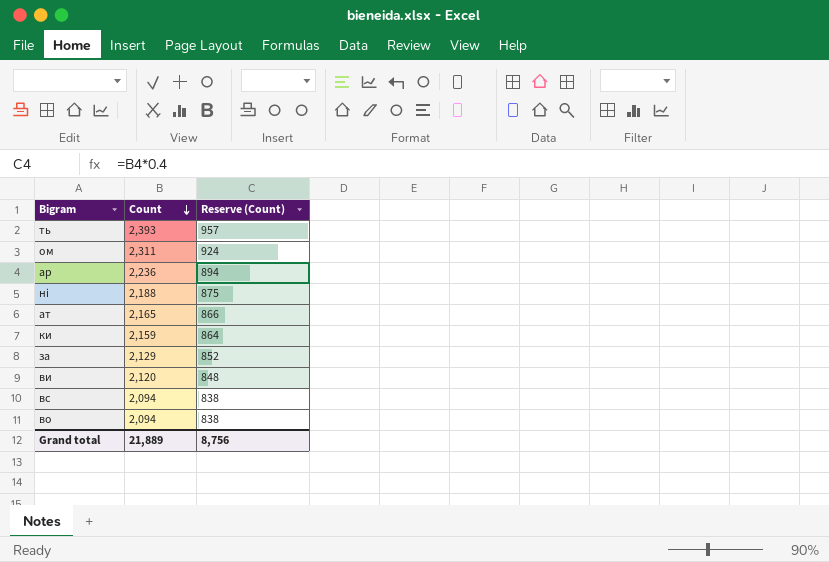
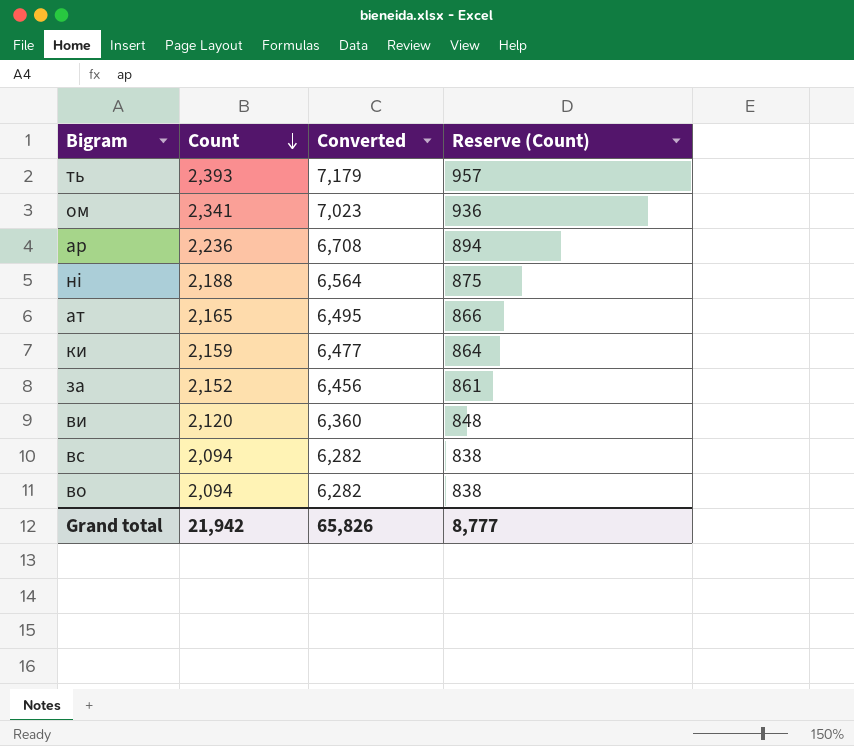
column Converted | formula: none -> [Count] * 3
ом | Count: 2,311 -> 2,341
ом | Reserve (Count): 924 -> 936
за | Count: 2,129 -> 2,152
за | Reserve (Count): 852 -> 861
Grand total | Count: 21,889 -> 21,942
Grand total | Reserve (Count): 8,756 -> 8,777

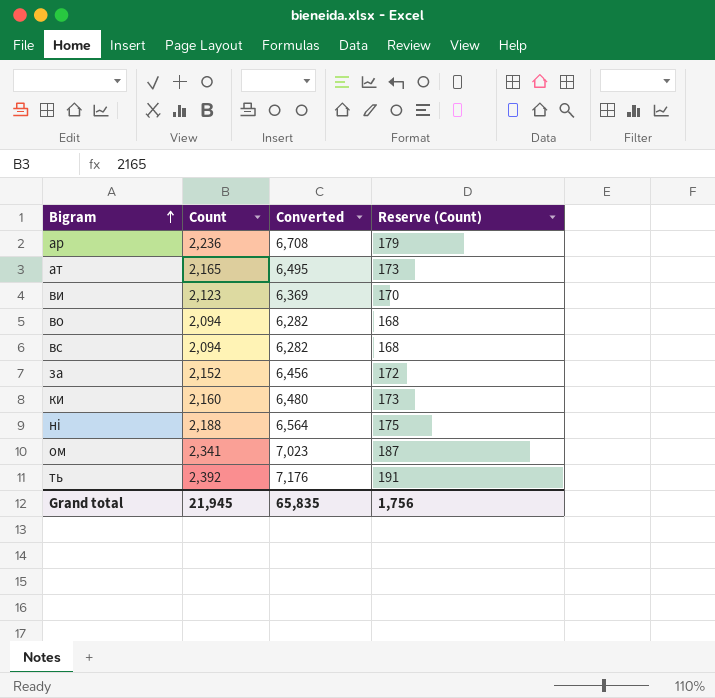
row order: Count descending -> Bigram ascending
column Reserve (Count) | formula: [Count] * 0.4 -> [Count] * 0.08
ви | Count: 2,120 -> 2,123
ви | Converted: 6,360 -> 6,369
ки | Count: 2,159 -> 2,160
ки | Converted: 6,477 -> 6,480
ть | Count: 2,393 -> 2,392
ть | Converted: 7,179 -> 7,176
Grand total | Count: 21,942 -> 21,945
Grand total | Converted: 65,826 -> 65,835
Grand total | Reserve (Count): 8,777 -> 1,756

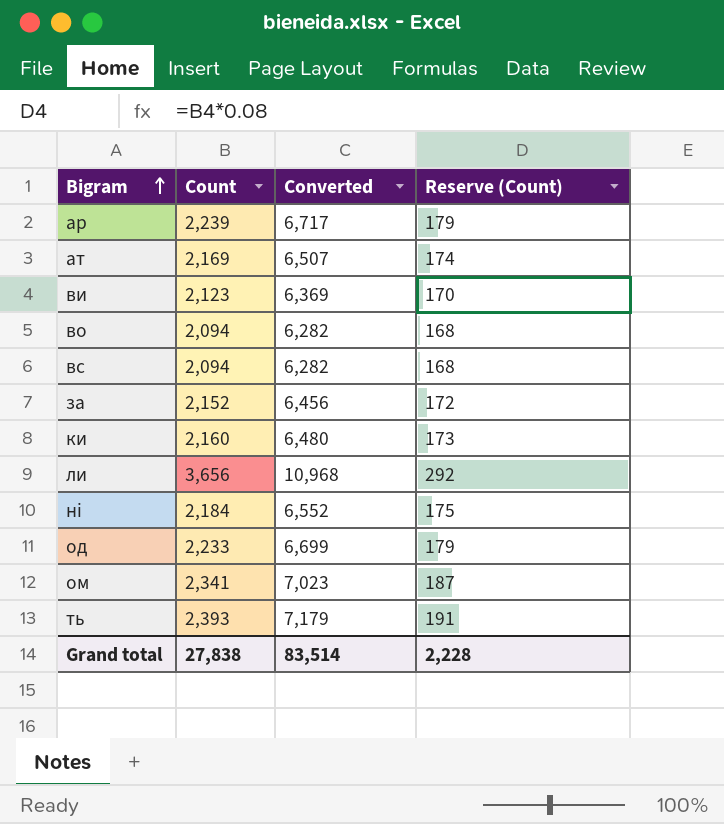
ар | Count: 2,236 -> 2,239
ар | Converted: 6,708 -> 6,717
ат | Count: 2,165 -> 2,169
ат | Converted: 6,495 -> 6,507
ат | Reserve (Count): 173 -> 174
row ли: none -> 3,656 | 10,968 | 292
ні | Count: 2,188 -> 2,184
ні | Converted: 6,564 -> 6,552
row од: none -> 2,233 | 6,699 | 179
ть | Count: 2,392 -> 2,393
ть | Converted: 7,176 -> 7,179
Grand total | Count: 21,945 -> 27,838
Grand total | Converted: 65,835 -> 83,514
Grand total | Reserve (Count): 1,756 -> 2,228

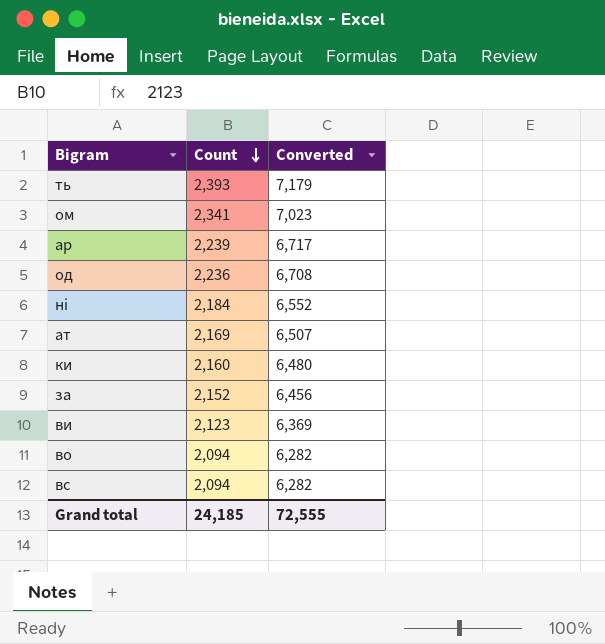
row order: Bigram ascending -> Count descending
column Reserve (Count) | formula: [Count] * 0.08 -> none
row ли: 3,656 | 10,968 | 292 -> none
од | Count: 2,233 -> 2,236
од | Converted: 6,699 -> 6,708
Grand total | Count: 27,838 -> 24,185
Grand total | Converted: 83,514 -> 72,555

